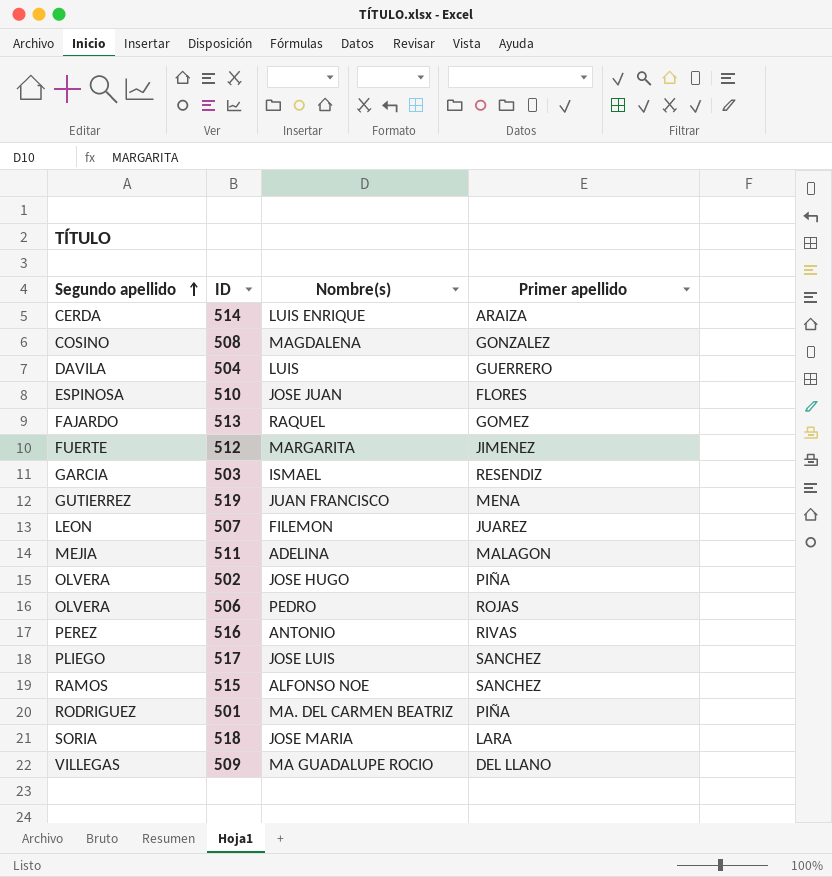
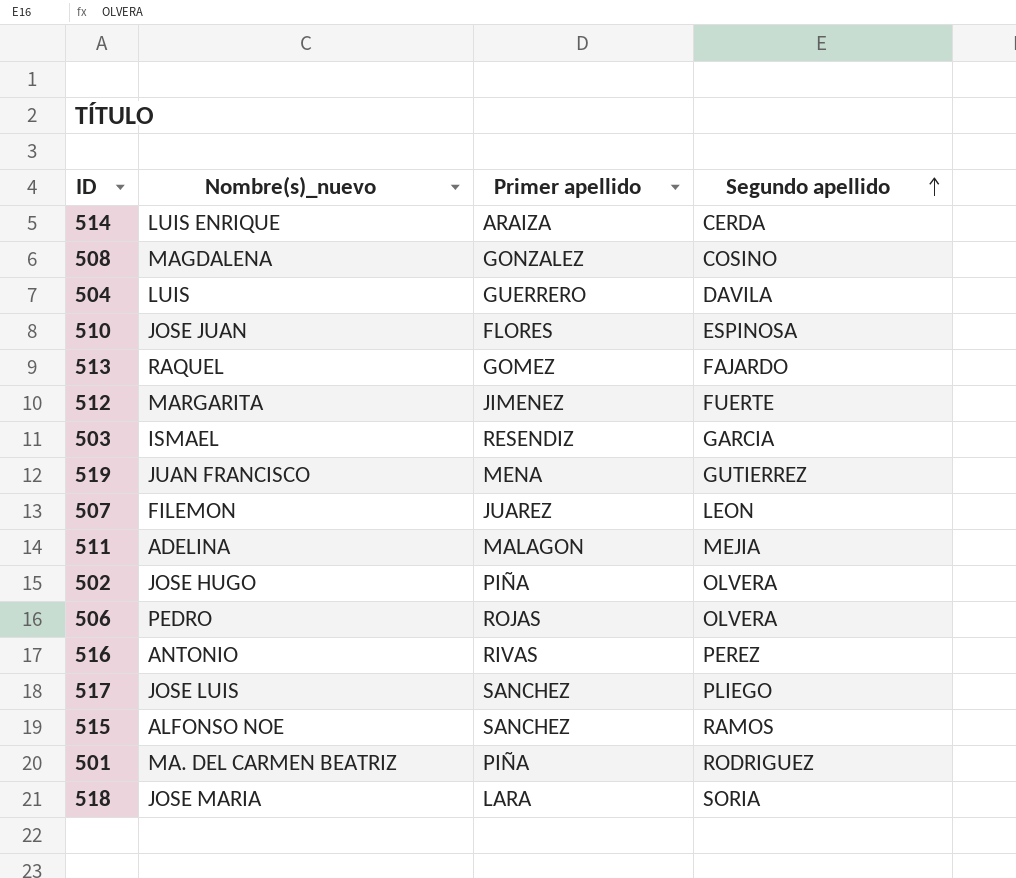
column name: Nombre(s) -> Nombre(s)_nuevo
column Segundo apellido | position: 1 -> 4
row 509: VILLEGAS | MA GUADALUPE ROCIO | DEL LLANO -> none

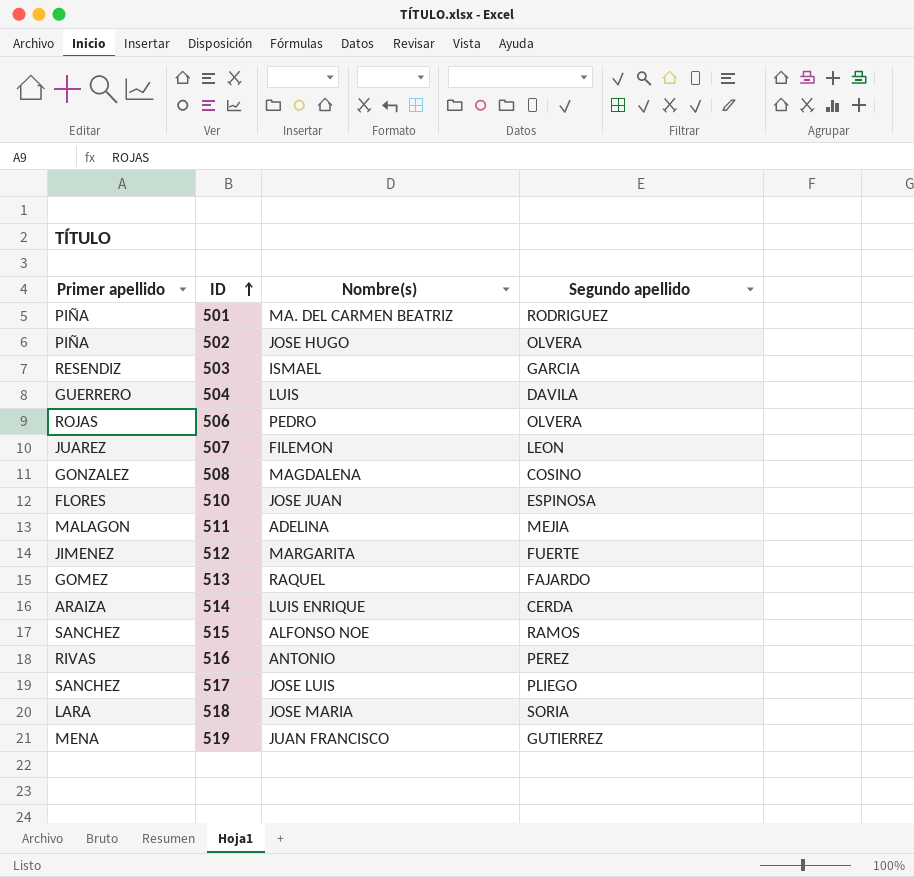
row order: Segundo apellido ascending -> ID ascending
column Primer apellido | position: 3 -> 1
column name: Nombre(s)_nuevo -> Nombre(s)

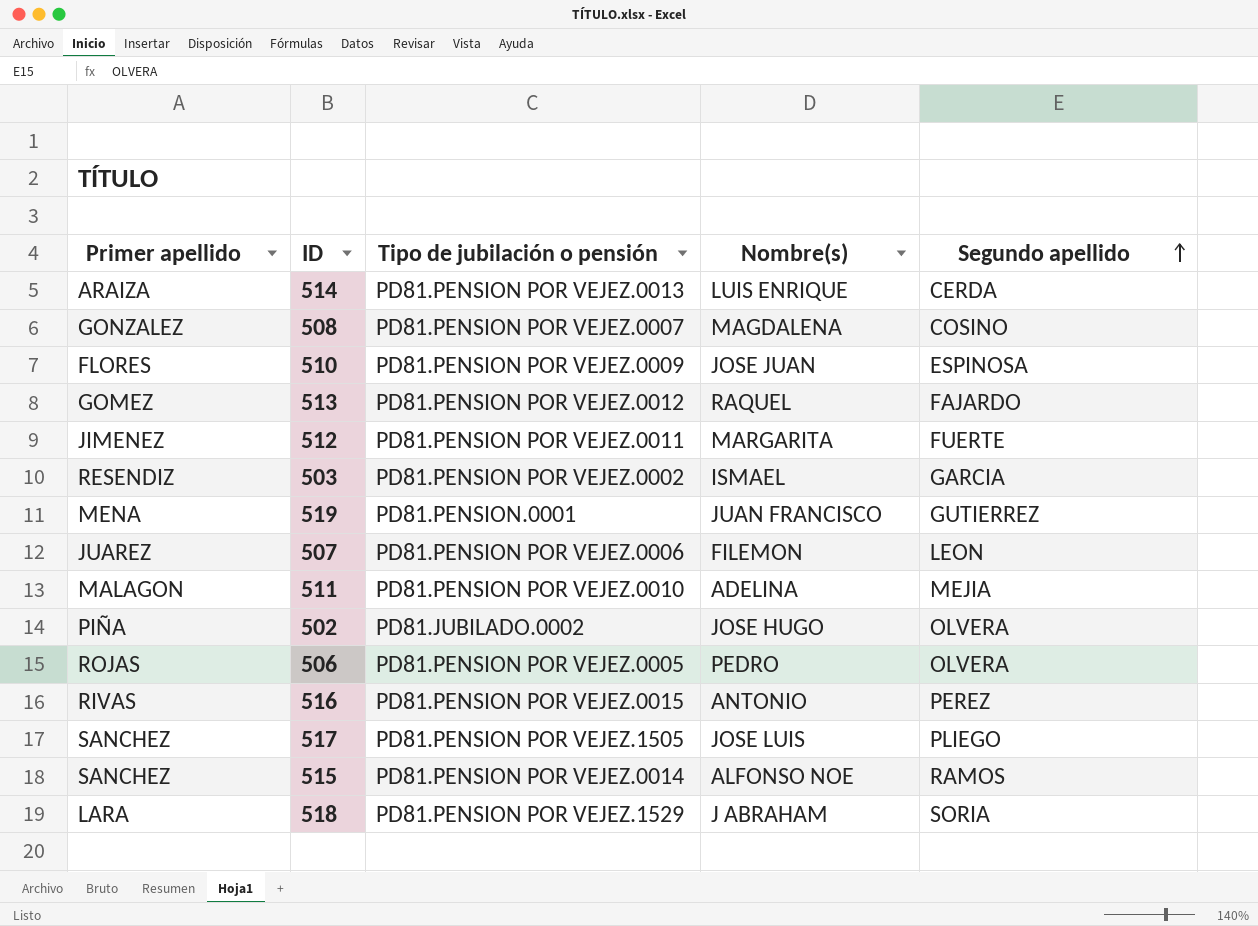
row order: ID ascending -> Segundo apellido ascending
column Tipo de jubilación o pensión | position: none -> 3
row 501: PIÑA | MA. DEL CARMEN BEATRIZ | RODRIGUEZ -> none
row 504: GUERRERO | LUIS | DAVILA -> none
518 | Nombre(s): JOSE MARIA -> J ABRAHAM

